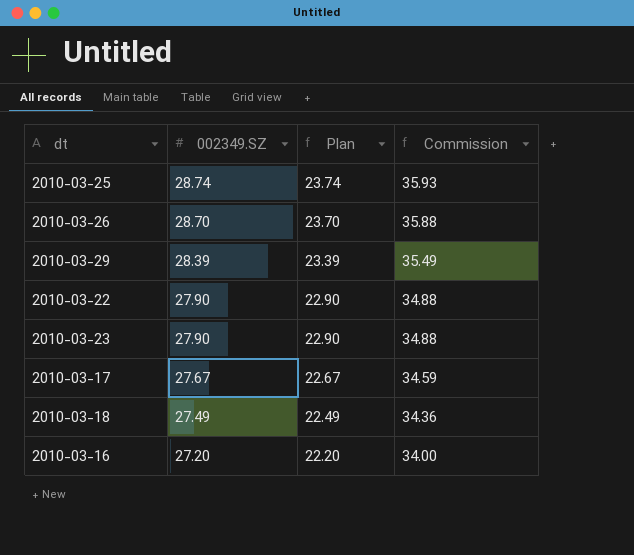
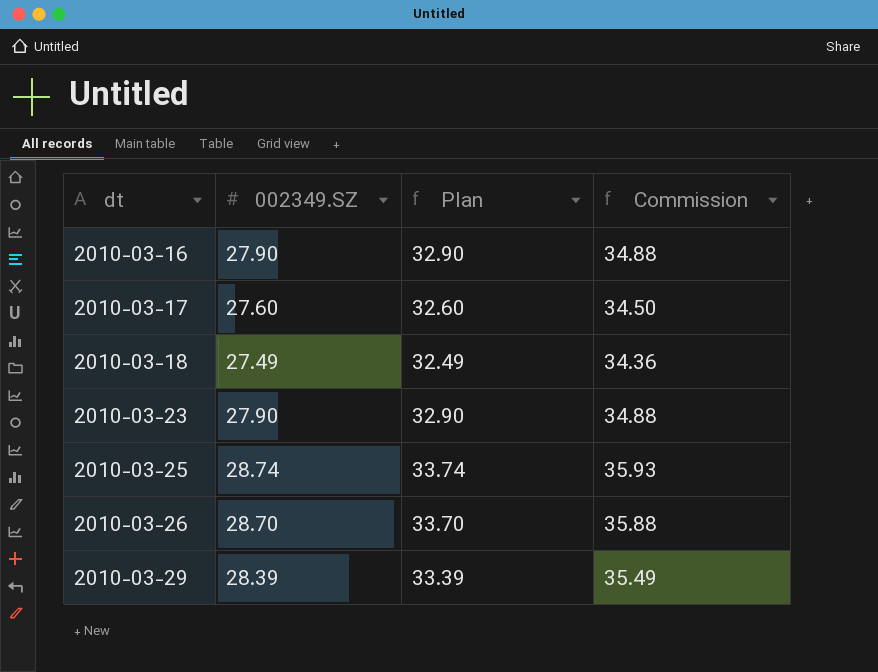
row order: 002349.SZ descending -> dt ascending
column Plan | formula: [002349.SZ] - 5 -> [002349.SZ] + 5
row 2010-03-22: 27.90 | 22.90 | 34.88 -> none
2010-03-16 | 002349.SZ: 27.20 -> 27.90
2010-03-16 | Commission: 34.00 -> 34.88
2010-03-17 | 002349.SZ: 27.67 -> 27.60
2010-03-17 | Commission: 34.59 -> 34.50

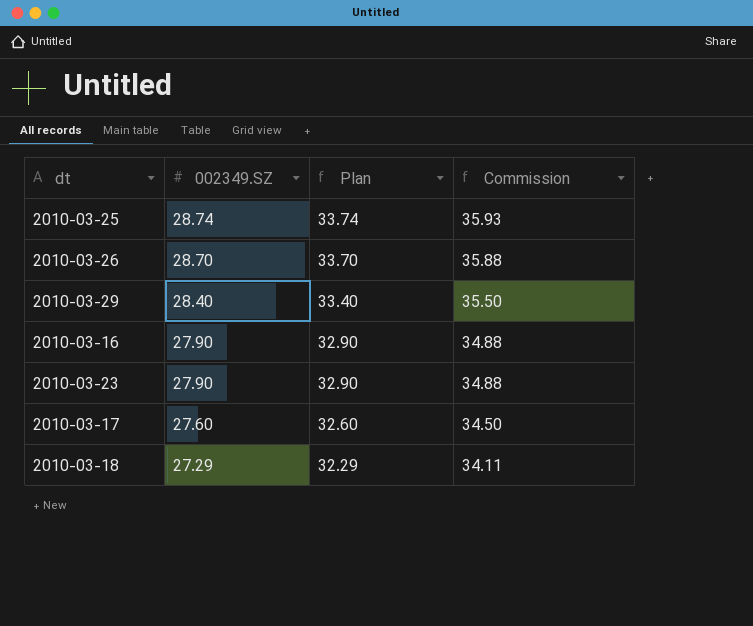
row order: dt ascending -> 002349.SZ descending
2010-03-29 | 002349.SZ: 28.39 -> 28.40
2010-03-29 | Plan: 33.39 -> 33.40
2010-03-29 | Commission: 35.49 -> 35.50
2010-03-18 | 002349.SZ: 27.49 -> 27.29
2010-03-18 | Plan: 32.49 -> 32.29
2010-03-18 | Commission: 34.36 -> 34.11

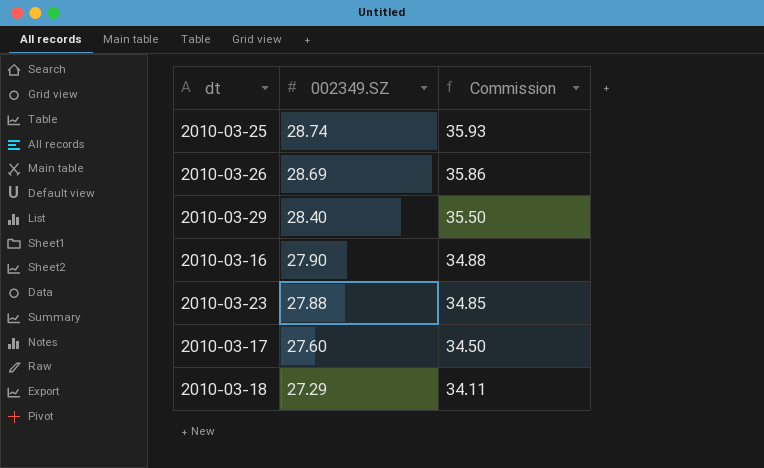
column Plan | formula: [002349.SZ] + 5 -> none
2010-03-26 | 002349.SZ: 28.70 -> 28.69
2010-03-26 | Commission: 35.88 -> 35.86
2010-03-23 | 002349.SZ: 27.90 -> 27.88
2010-03-23 | Commission: 34.88 -> 34.85

